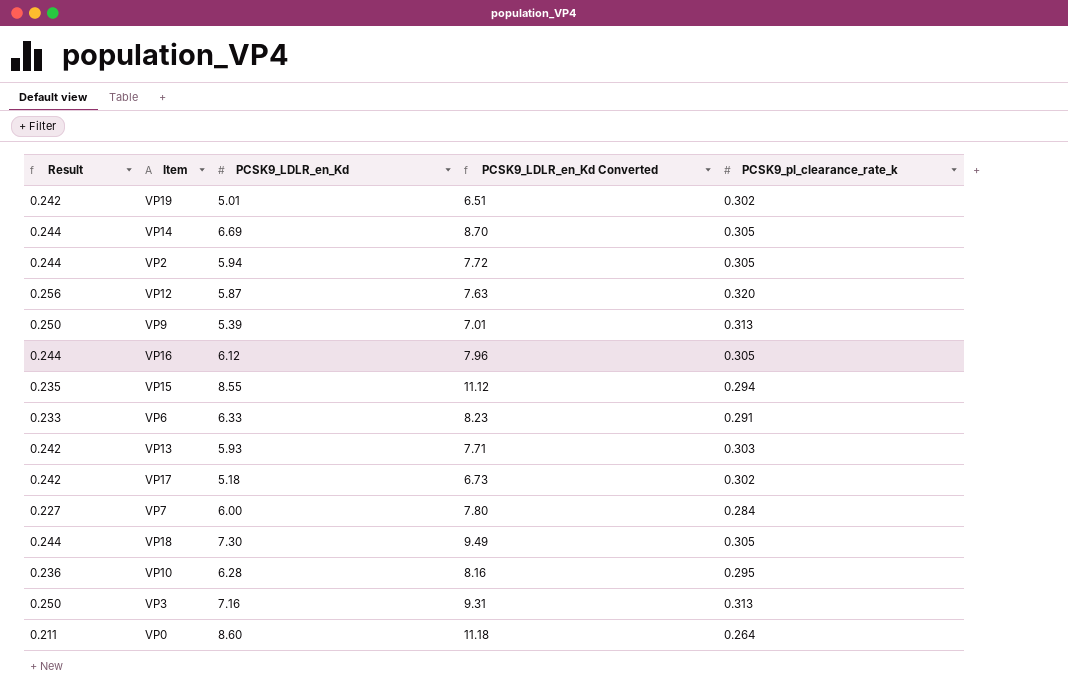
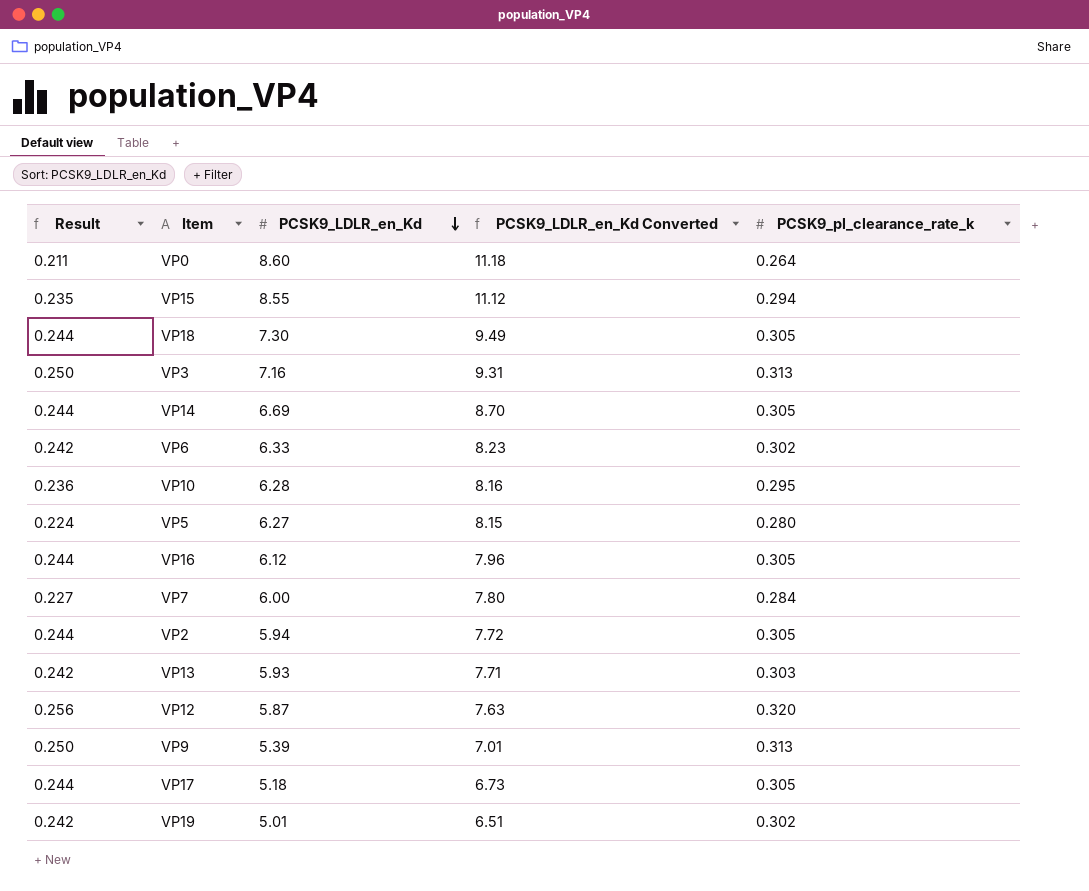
row order: none -> PCSK9_LDLR_en_Kd descending
VP6 | Result: 0.233 -> 0.242
VP6 | PCSK9_pl_clearance_rate_k: 0.291 -> 0.302
row VP5: none -> 0.224 | 6.27 | 8.15 | 0.280
VP17 | Result: 0.242 -> 0.244
VP17 | PCSK9_pl_clearance_rate_k: 0.302 -> 0.305

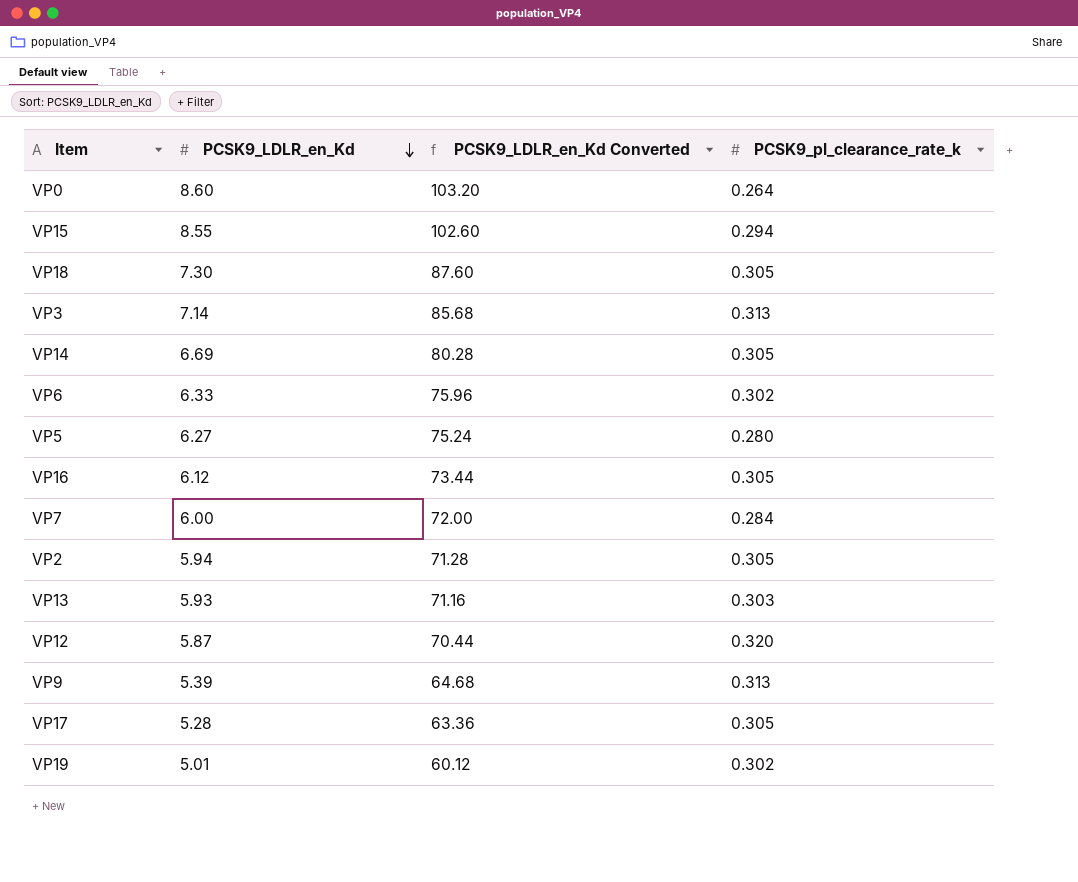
column Result | formula: [PCSK9_pl_clearance_rate_k] * 0.8 -> none
column PCSK9_LDLR_en_Kd Converted | formula: [PCSK9_LDLR_en_Kd] * 1.3 -> [PCSK9_LDLR_en_Kd] * 12
row VP10: 0.236 | 6.28 | 8.16 | 0.295 -> none
VP3 | PCSK9_LDLR_en_Kd: 7.16 -> 7.14
VP17 | PCSK9_LDLR_en_Kd: 5.18 -> 5.28

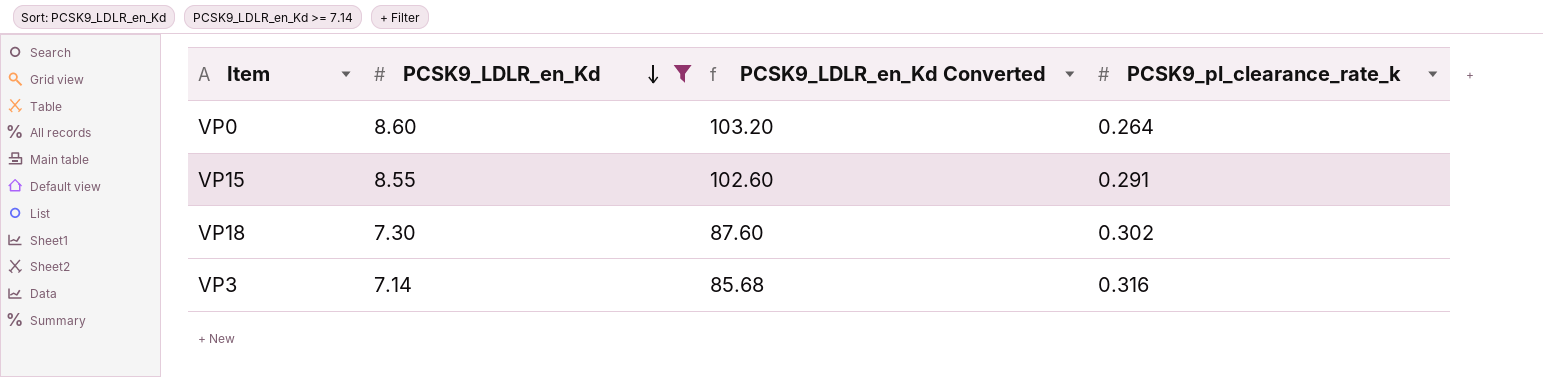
filter: none -> PCSK9_LDLR_en_Kd >= 7.14
VP15 | PCSK9_pl_clearance_rate_k: 0.294 -> 0.291
VP18 | PCSK9_pl_clearance_rate_k: 0.305 -> 0.302
VP3 | PCSK9_pl_clearance_rate_k: 0.313 -> 0.316

